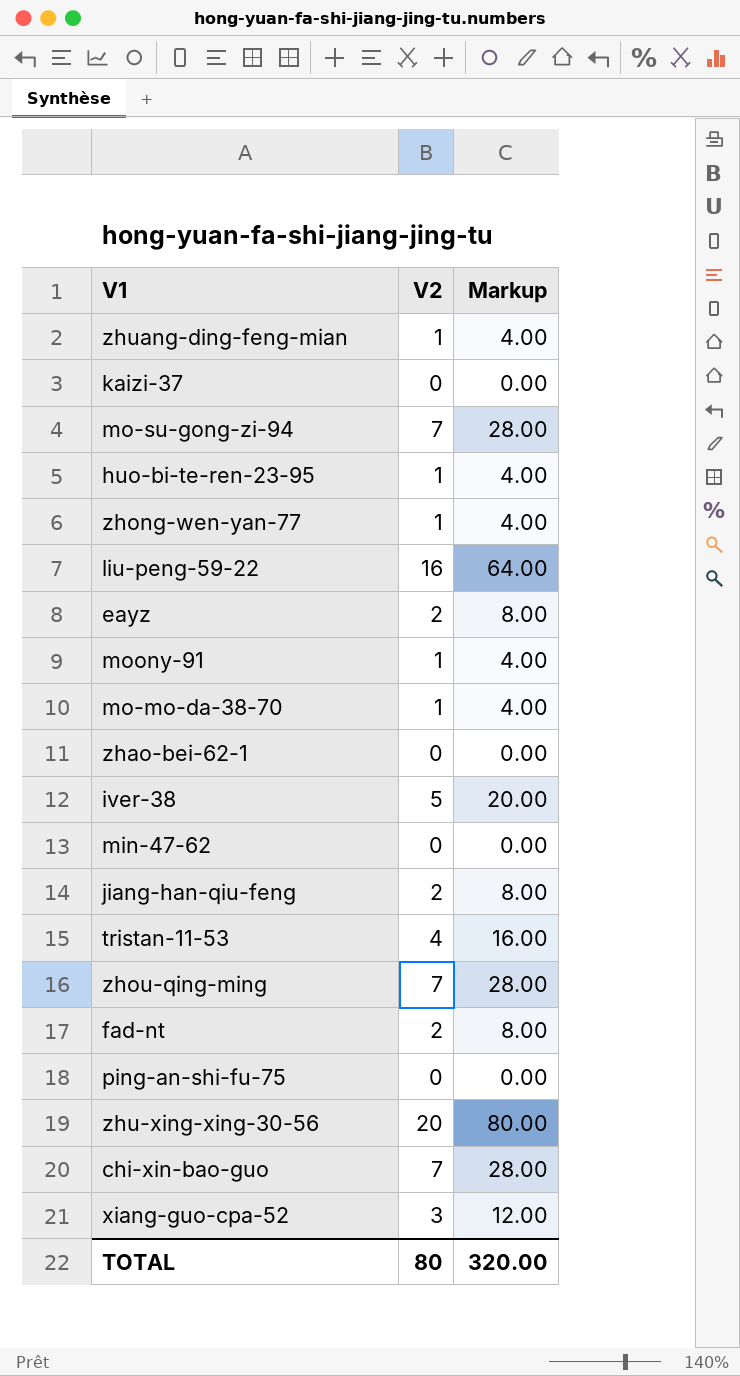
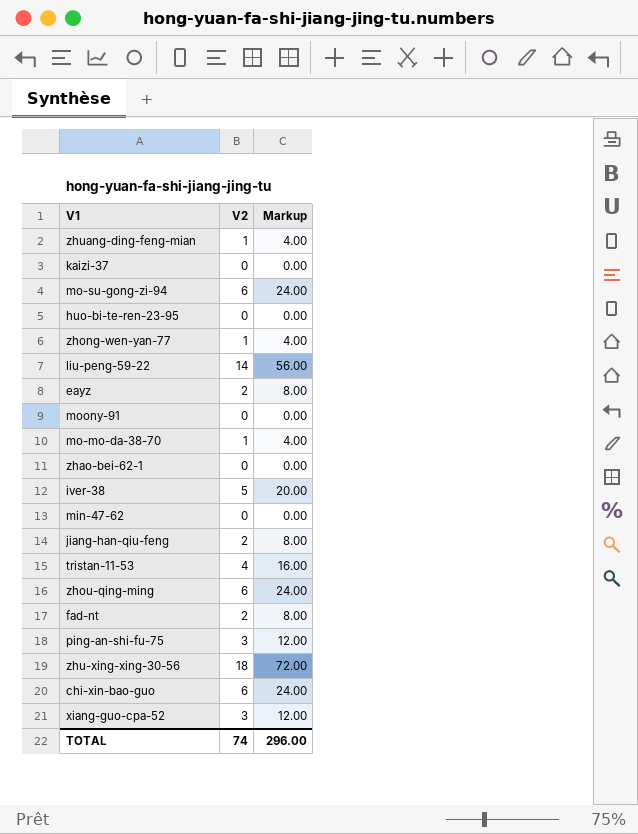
mo-su-gong-zi-94 | V2: 7 -> 6
mo-su-gong-zi-94 | Markup: 28.00 -> 24.00
huo-bi-te-ren-23-95 | V2: 1 -> 0
huo-bi-te-ren-23-95 | Markup: 4.00 -> 0.00
liu-peng-59-22 | V2: 16 -> 14
liu-peng-59-22 | Markup: 64.00 -> 56.00
moony-91 | V2: 1 -> 0
moony-91 | Markup: 4.00 -> 0.00
zhou-qing-ming | V2: 7 -> 6
zhou-qing-ming | Markup: 28.00 -> 24.00
ping-an-shi-fu-75 | V2: 0 -> 3
ping-an-shi-fu-75 | Markup: 0.00 -> 12.00
zhu-xing-xing-30-56 | V2: 20 -> 18
zhu-xing-xing-30-56 | Markup: 80.00 -> 72.00
chi-xin-bao-guo | V2: 7 -> 6
chi-xin-bao-guo | Markup: 28.00 -> 24.00
TOTAL | V2: 80 -> 74
TOTAL | Markup: 320.00 -> 296.00

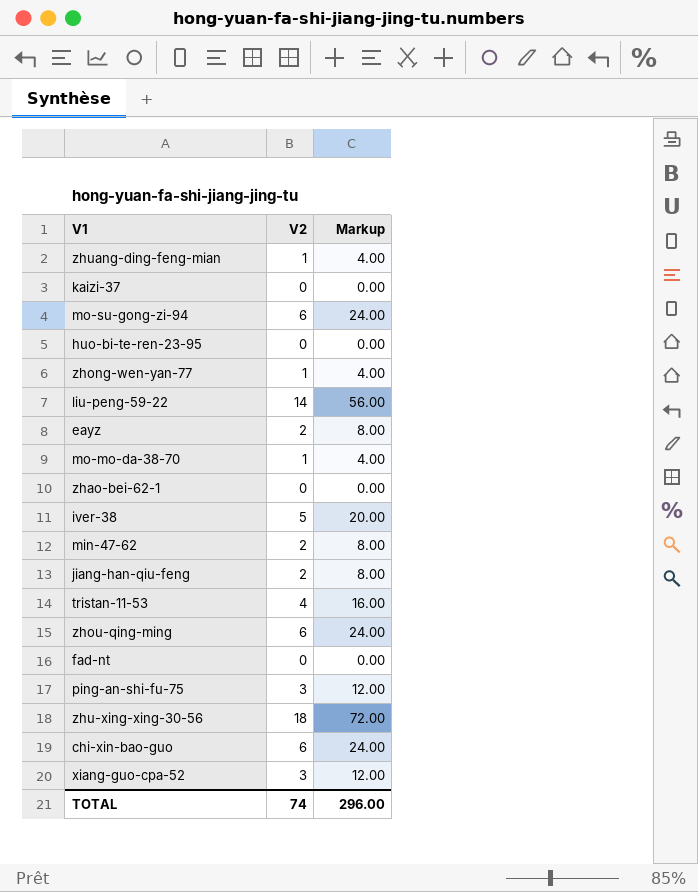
row moony-91: 0 | 0.00 -> none
min-47-62 | V2: 0 -> 2
min-47-62 | Markup: 0.00 -> 8.00
fad-nt | V2: 2 -> 0
fad-nt | Markup: 8.00 -> 0.00

